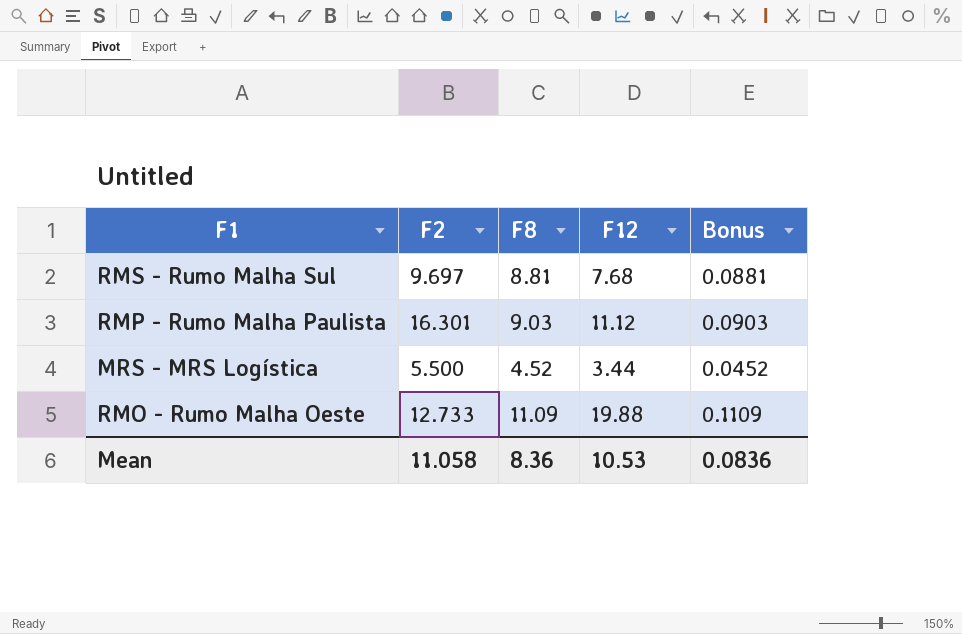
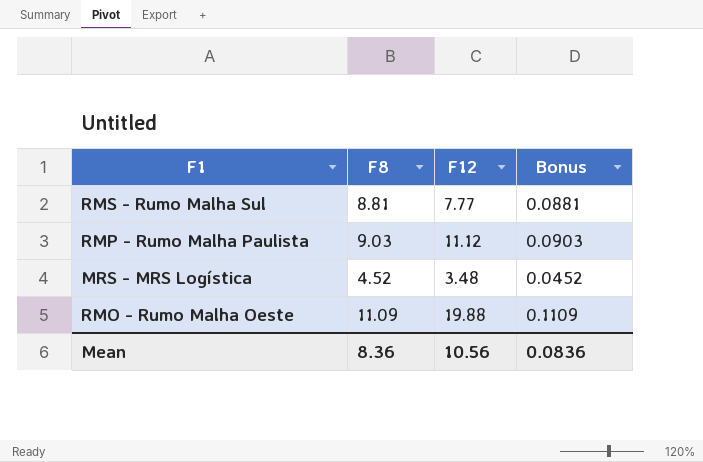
column F2 | position: 2 -> none
RMS - Rumo Malha Sul | F12: 7.68 -> 7.77
MRS - MRS Logística | F12: 3.44 -> 3.48
Mean | F12: 10.53 -> 10.56

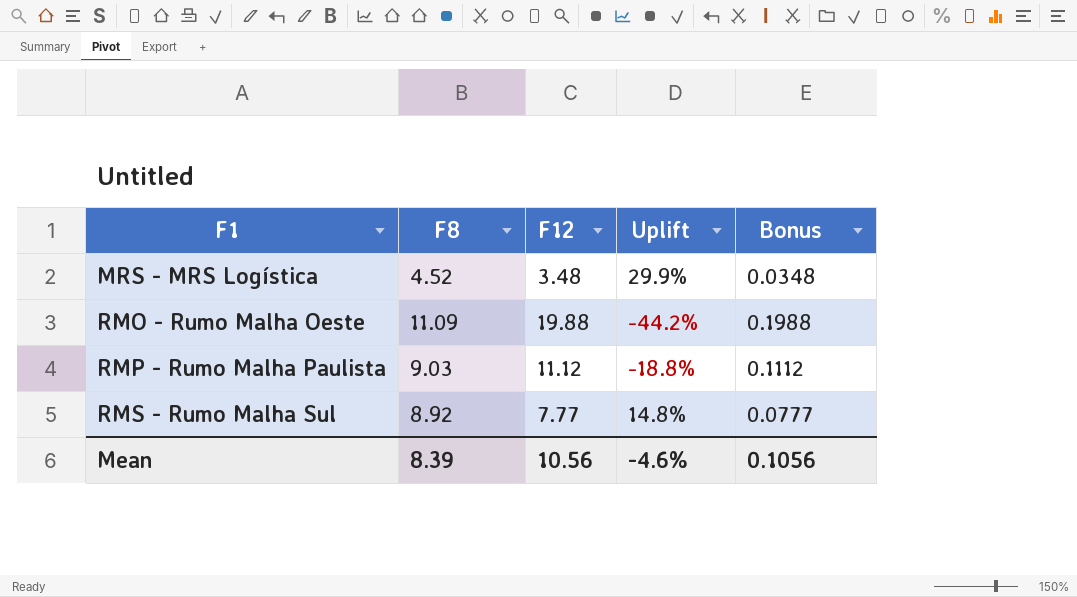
row order: none -> F1 ascending
column Uplift | formula: none -> ([F8] - [F12]) / [F12]
column Bonus | formula: [F8] * 0.01 -> [F12] * 0.01
RMS - Rumo Malha Sul | F8: 8.81 -> 8.92
Mean | F8: 8.36 -> 8.39
Mean | Bonus: 0.0836 -> 0.1056

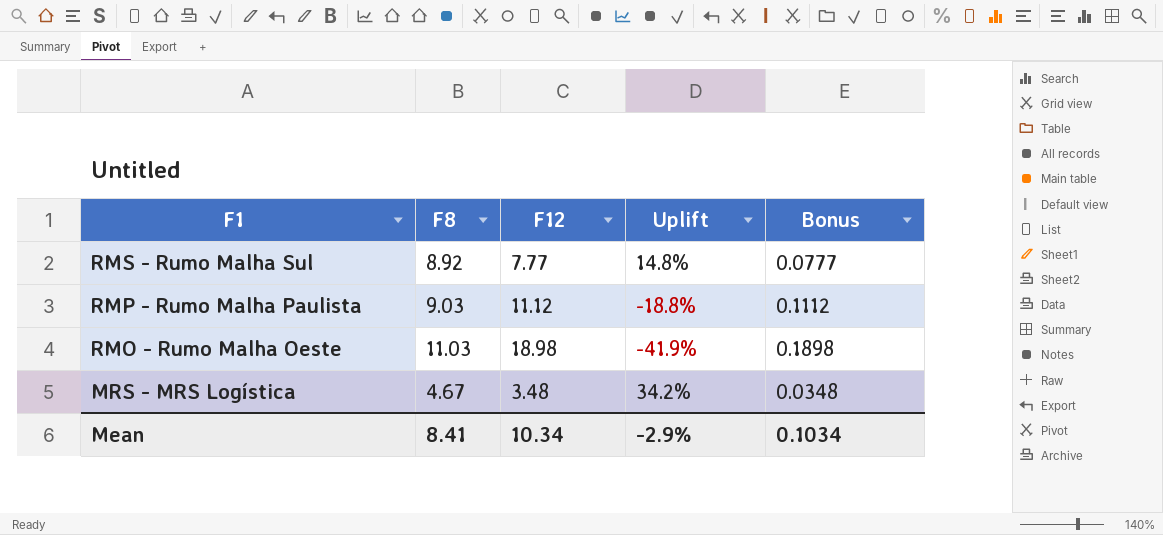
row order: F1 ascending -> F1 descending
RMO - Rumo Malha Oeste | F8: 11.09 -> 11.03
RMO - Rumo Malha Oeste | F12: 19.88 -> 18.98
RMO - Rumo Malha Oeste | Uplift: -44.2% -> -41.9%
RMO - Rumo Malha Oeste | Bonus: 0.1988 -> 0.1898
MRS - MRS Logística | F8: 4.52 -> 4.67
MRS - MRS Logística | Uplift: 29.9% -> 34.2%
Mean | F8: 8.39 -> 8.41
Mean | F12: 10.56 -> 10.34
Mean | Uplift: -4.6% -> -2.9%
Mean | Bonus: 0.1056 -> 0.1034

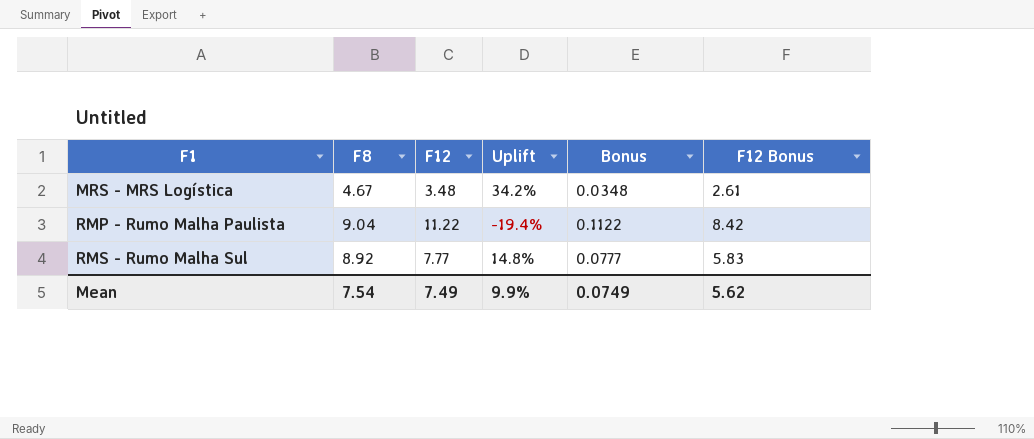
row order: F1 descending -> F1 ascending
column F12 Bonus | formula: none -> [F12] * 0.75
row RMO - Rumo Malha Oeste: 11.03 | 18.98 | -41.9% | 0.1898 -> none
RMP - Rumo Malha Paulista | F8: 9.03 -> 9.04
RMP - Rumo Malha Paulista | F12: 11.12 -> 11.22
RMP - Rumo Malha Paulista | Uplift: -18.8% -> -19.4%
RMP - Rumo Malha Paulista | Bonus: 0.1112 -> 0.1122
Mean | F8: 8.41 -> 7.54
Mean | F12: 10.34 -> 7.49
Mean | Uplift: -2.9% -> 9.9%
Mean | Bonus: 0.1034 -> 0.0749

